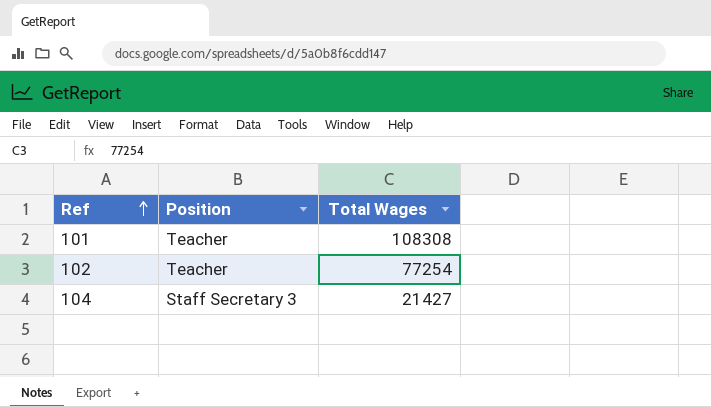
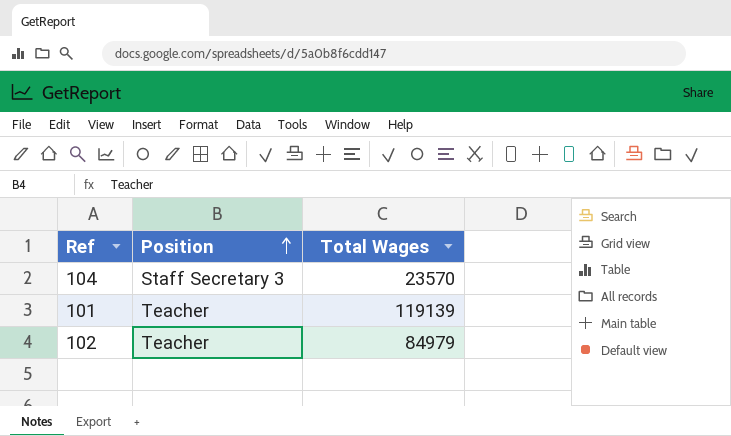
row order: Ref ascending -> Position ascending
104 | Total Wages: 21427 -> 23570
101 | Total Wages: 108308 -> 119139
102 | Total Wages: 77254 -> 84979

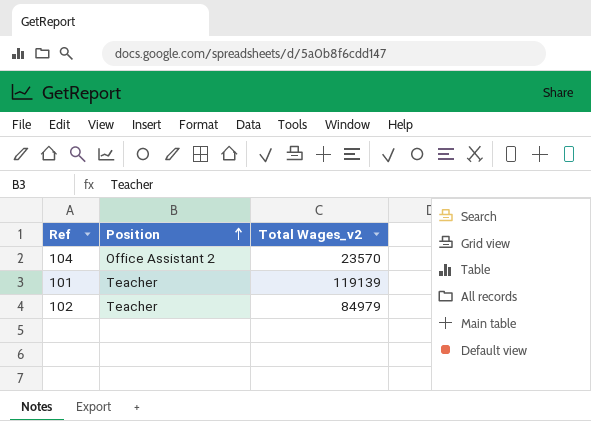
column name: Total Wages -> Total Wages_v2
104 | Position: Staff Secretary 3 -> Office Assistant 2

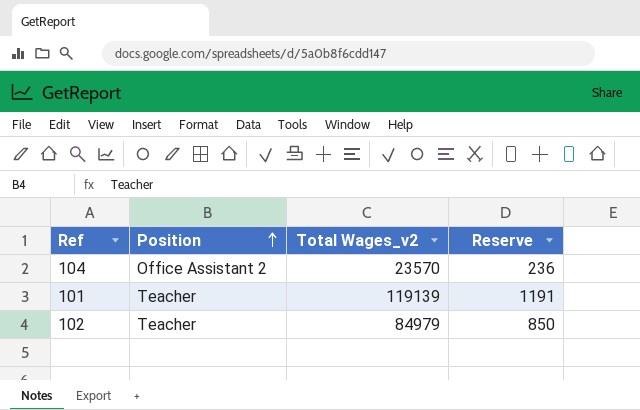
column Reserve | formula: none -> [Total Wages_v2] * 0.01

